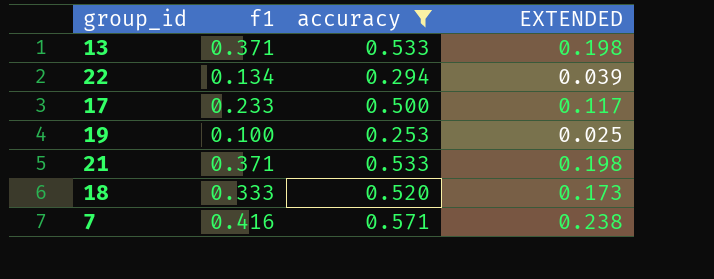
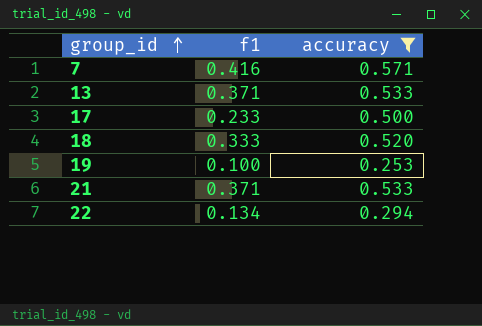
row order: none -> group_id ascending
column EXTENDED | formula: [f1] * [accuracy] -> none

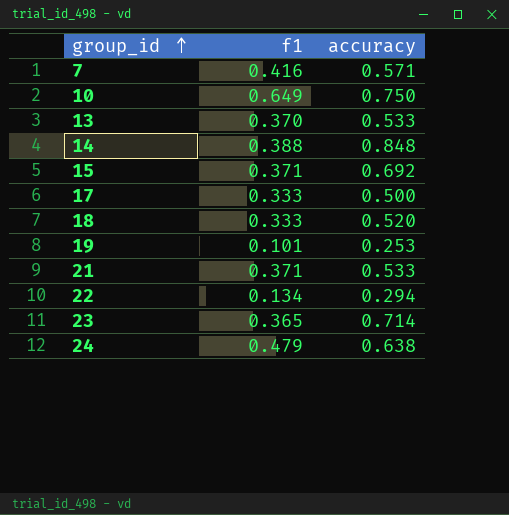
filter: accuracy <= 0.571 -> none
13 | f1: 0.371 -> 0.370
17 | f1: 0.233 -> 0.333
19 | f1: 0.100 -> 0.101

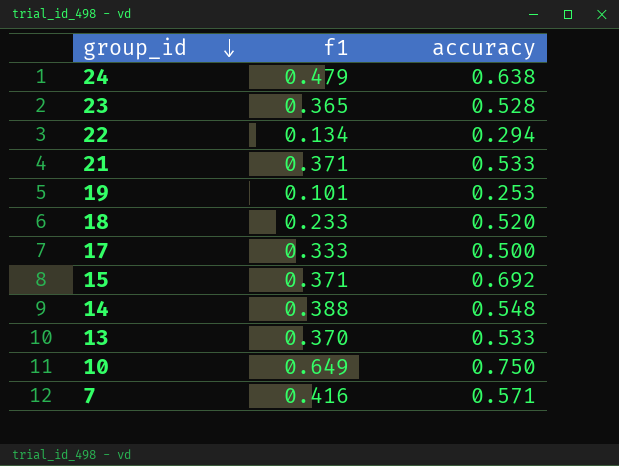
row order: group_id ascending -> group_id descending
23 | accuracy: 0.714 -> 0.528
18 | f1: 0.333 -> 0.233
14 | accuracy: 0.848 -> 0.548

